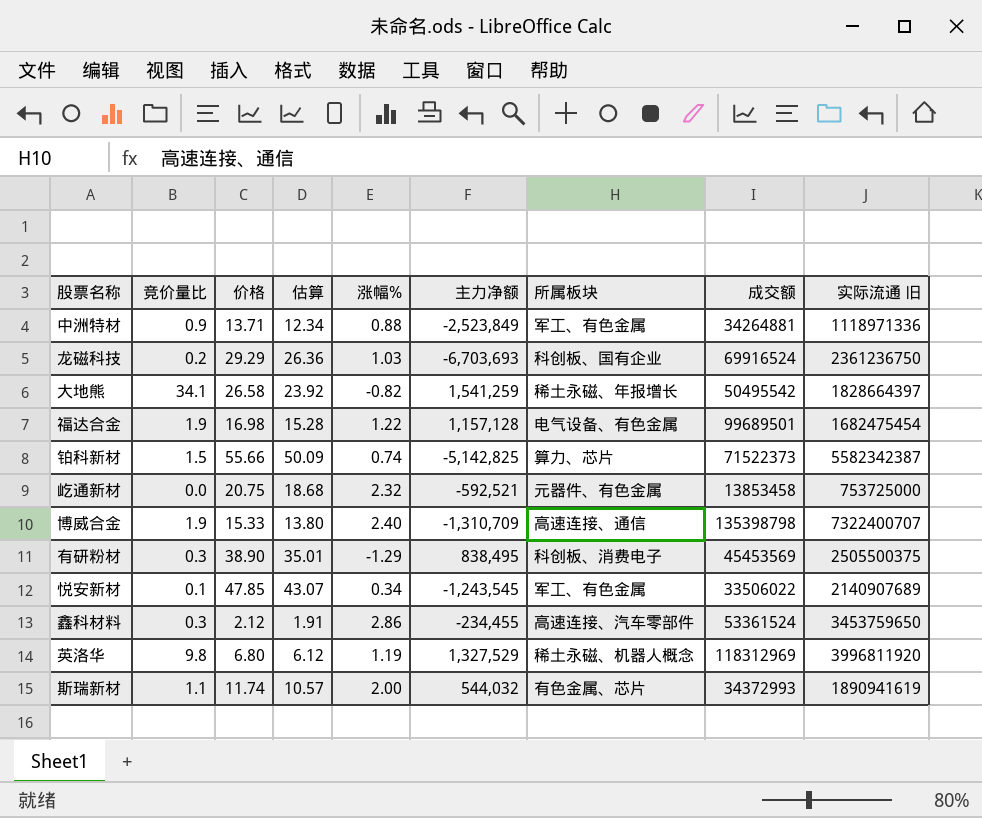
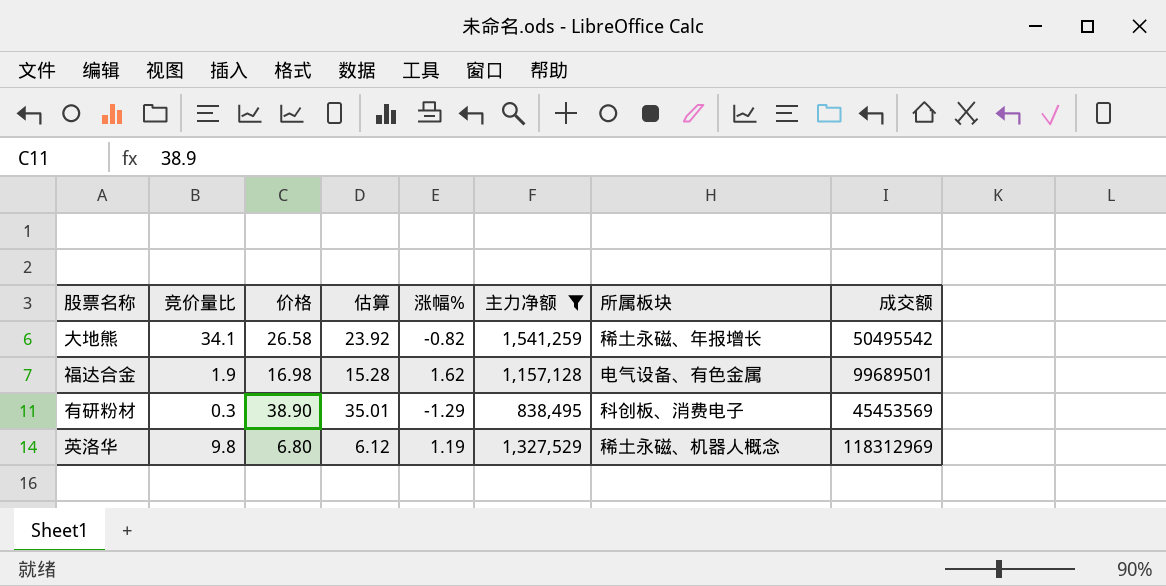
filter: none -> 主力净额 >= 838,495
column 实际流通 旧 | position: 9 -> none
福达合金 | 涨幅%: 1.22 -> 1.62

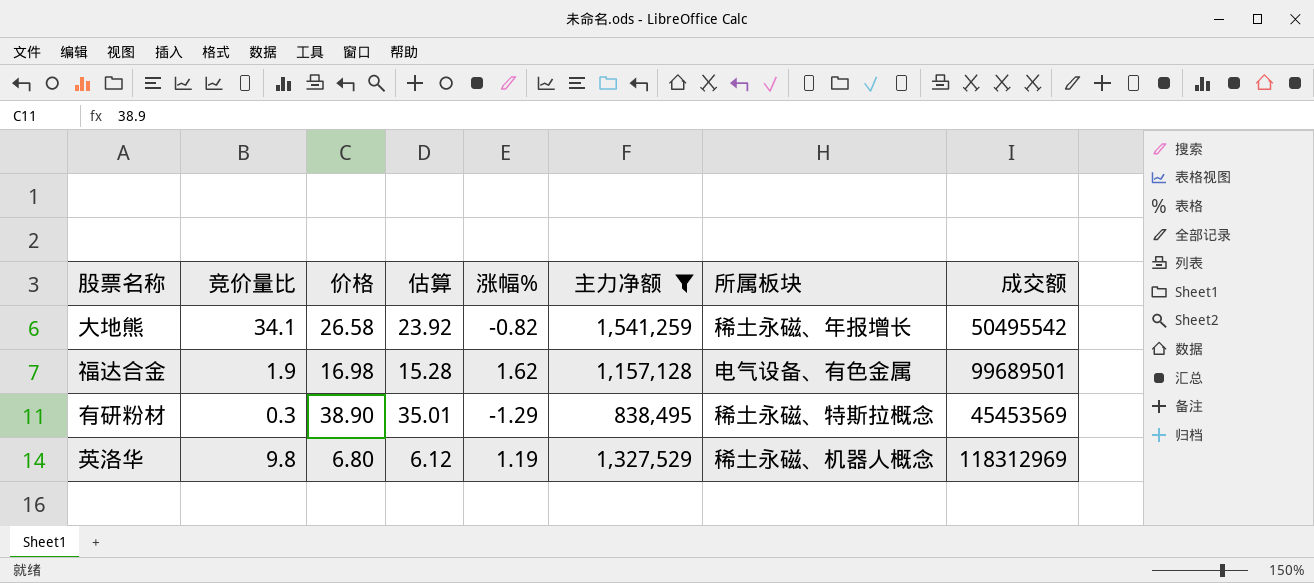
有研粉材 | 所属板块: 科创板、消费电子 -> 稀土永磁、特斯拉概念

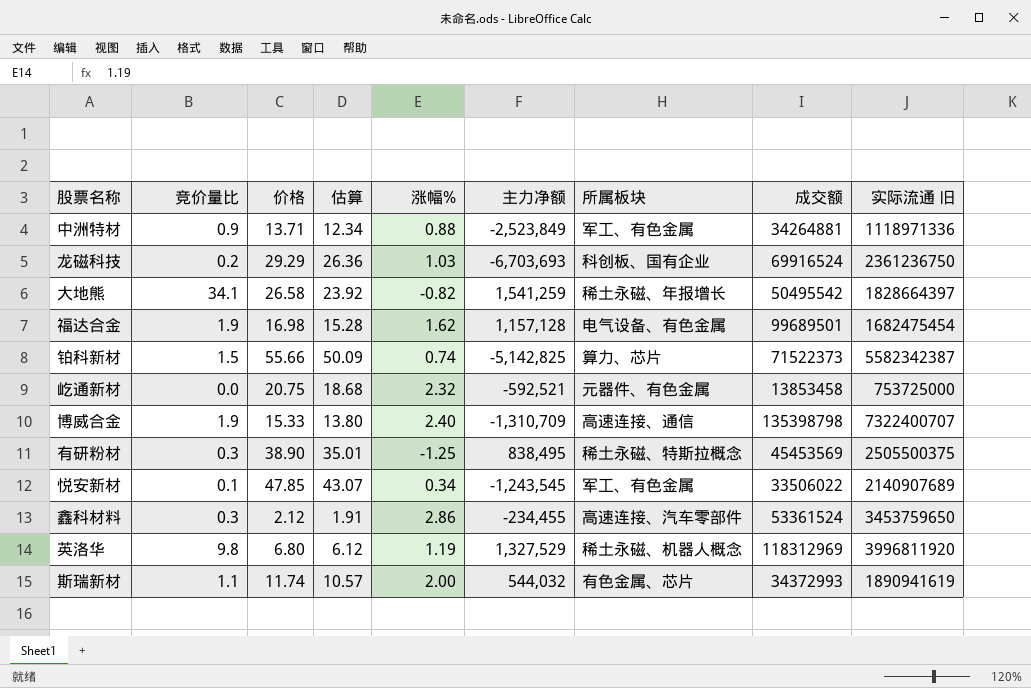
filter: 主力净额 >= 838,495 -> none
column 实际流通 旧 | position: none -> 9
有研粉材 | 涨幅%: -1.29 -> -1.25

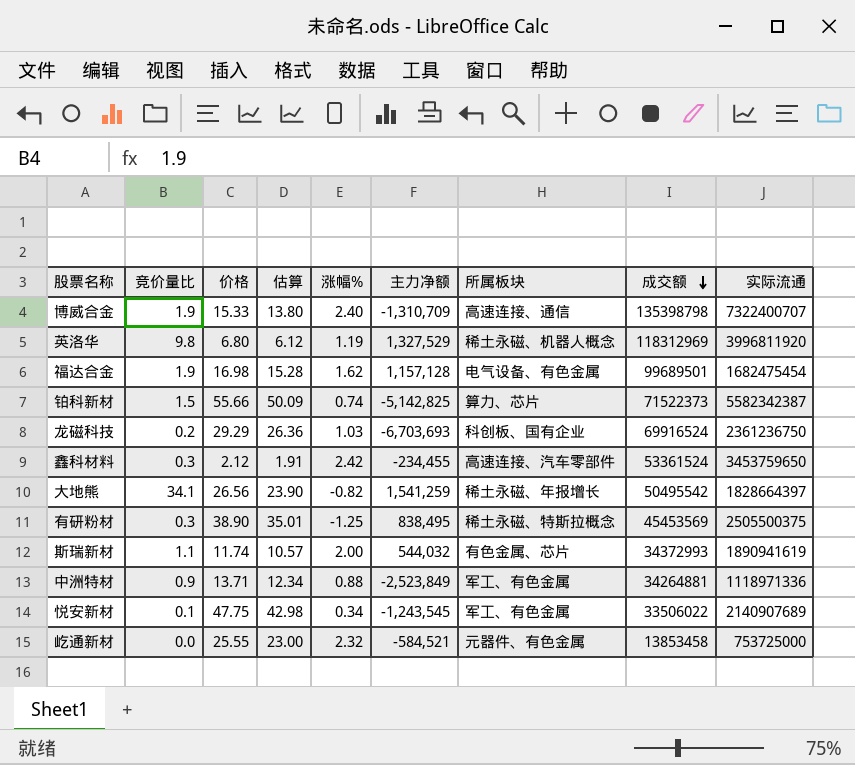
row order: none -> 成交额 descending
column name: 实际流通 旧 -> 实际流通
鑫科材料 | 涨幅%: 2.86 -> 2.42
大地熊 | 价格: 26.58 -> 26.56
大地熊 | 估算: 23.92 -> 23.90
悦安新材 | 价格: 47.85 -> 47.75
悦安新材 | 估算: 43.07 -> 42.98
屹通新材 | 价格: 20.75 -> 25.55
屹通新材 | 估算: 18.68 -> 23.00
屹通新材 | 主力净额: -592,521 -> -584,521

